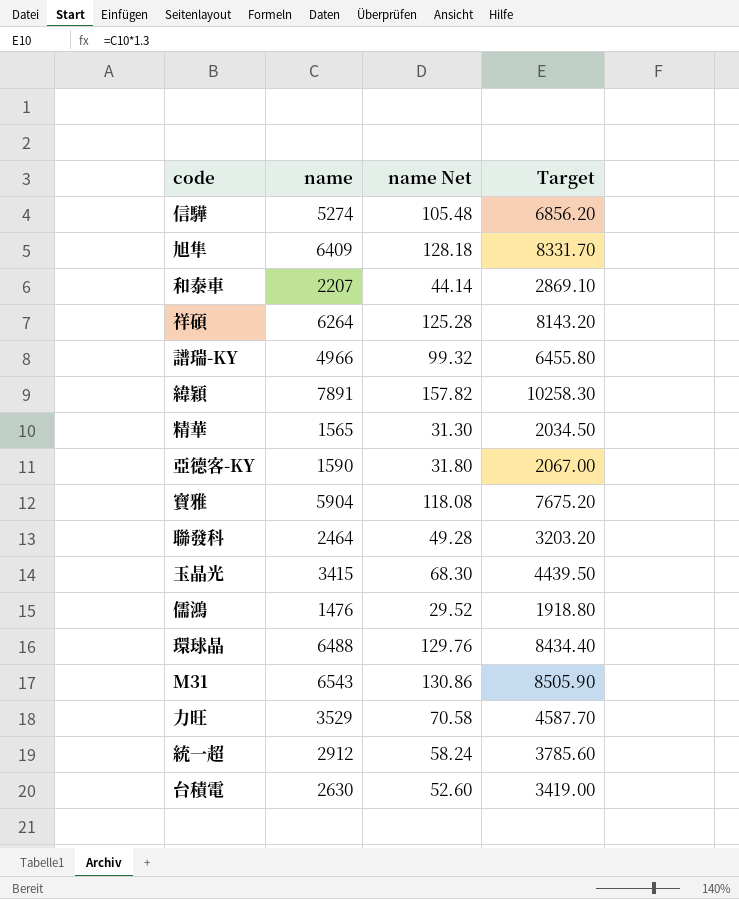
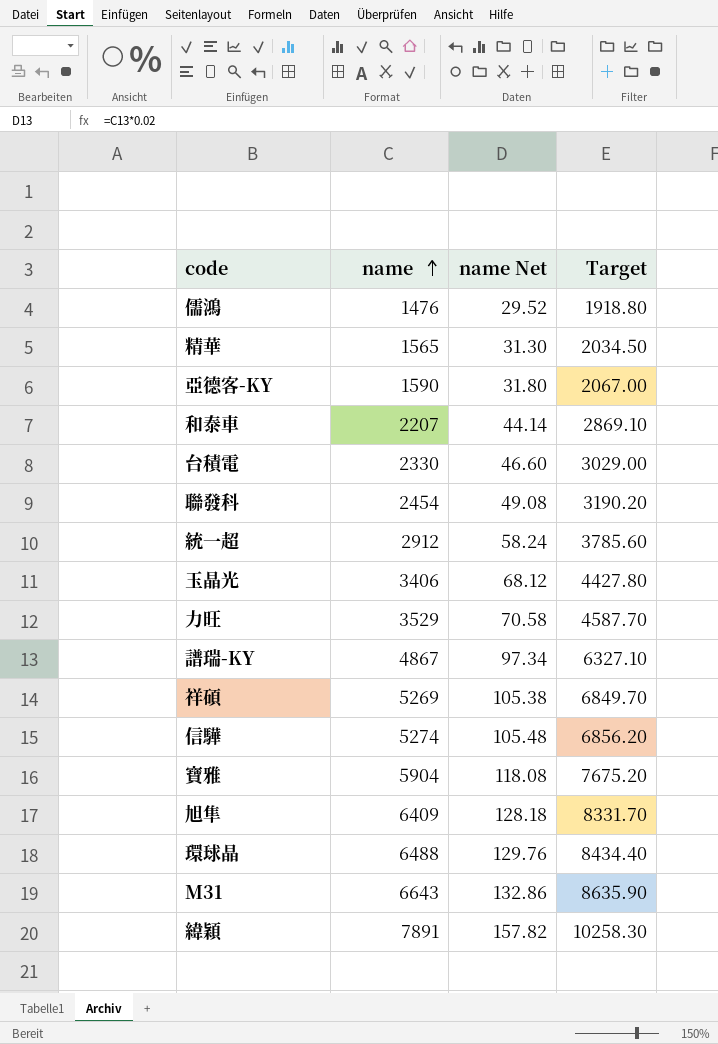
row order: none -> name ascending
台積電 | name: 2630 -> 2330
台積電 | name Net: 52.60 -> 46.60
台積電 | Target: 3419.00 -> 3029.00
聯發科 | name: 2464 -> 2454
聯發科 | name Net: 49.28 -> 49.08
聯發科 | Target: 3203.20 -> 3190.20
玉晶光 | name: 3415 -> 3406
玉晶光 | name Net: 68.30 -> 68.12
玉晶光 | Target: 4439.50 -> 4427.80
譜瑞-KY | name: 4966 -> 4867
譜瑞-KY | name Net: 99.32 -> 97.34
譜瑞-KY | Target: 6455.80 -> 6327.10
祥碩 | name: 6264 -> 5269
祥碩 | name Net: 125.28 -> 105.38
祥碩 | Target: 8143.20 -> 6849.70
M31 | name: 6543 -> 6643
M31 | name Net: 130.86 -> 132.86
M31 | Target: 8505.90 -> 8635.90

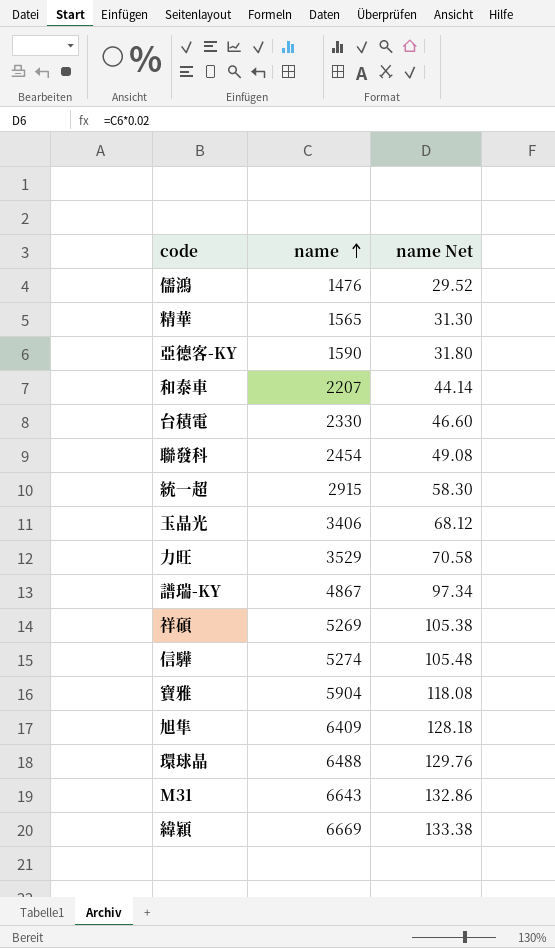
column Target | formula: [name] * 1.3 -> none
統一超 | name: 2912 -> 2915
統一超 | name Net: 58.24 -> 58.30
緯穎 | name: 7891 -> 6669
緯穎 | name Net: 157.82 -> 133.38

